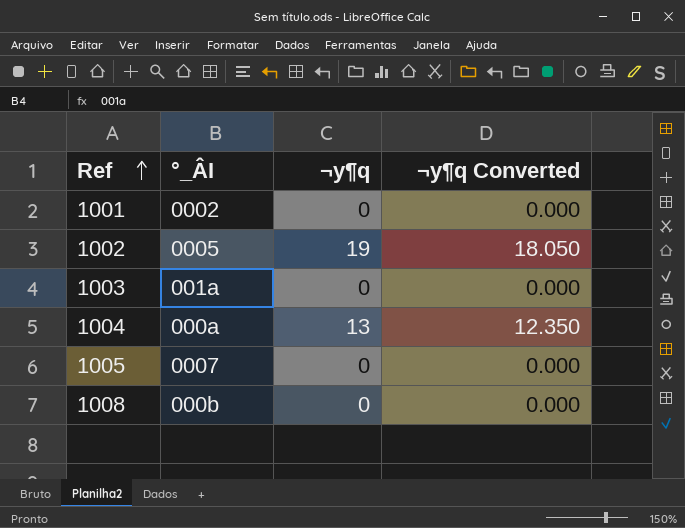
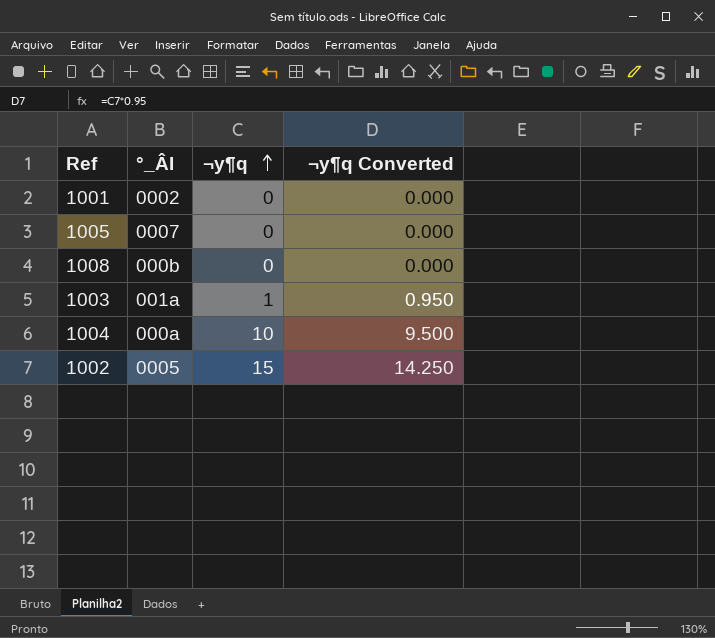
row order: Ref ascending -> ¬y¶q ascending
1003 | ¬y¶q: 0 -> 1
1003 | ¬y¶q Converted: 0.000 -> 0.950
1004 | ¬y¶q: 13 -> 10
1004 | ¬y¶q Converted: 12.350 -> 9.500
1002 | ¬y¶q: 19 -> 15
1002 | ¬y¶q Converted: 18.050 -> 14.250

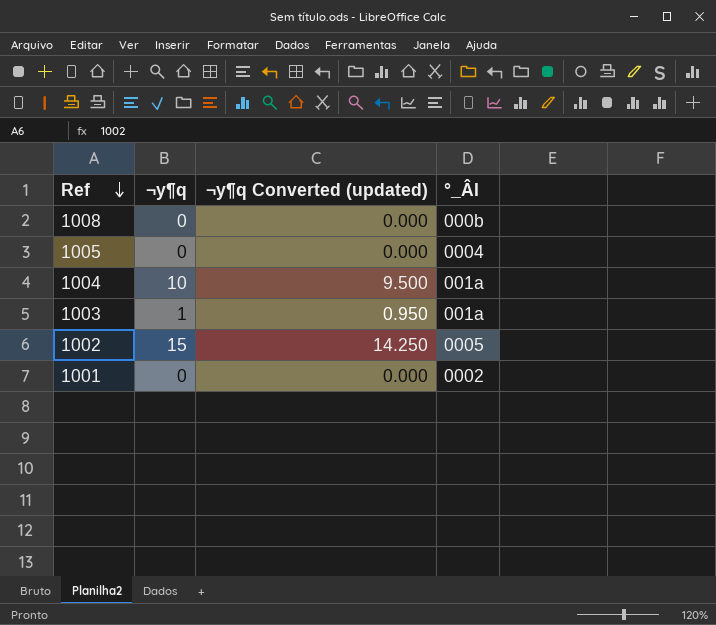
row order: ¬y¶q ascending -> Ref descending
column name: ¬y¶q Converted -> ¬y¶q Converted (updated)
column °_ÂI | position: 2 -> 4
1005 | °_ÂI: 0007 -> 0004
1004 | °_ÂI: 000a -> 001a

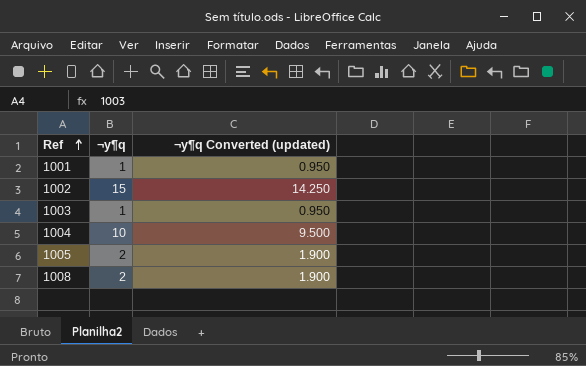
row order: Ref descending -> Ref ascending
column °_ÂI | position: 4 -> none
1001 | ¬y¶q: 0 -> 1
1001 | ¬y¶q Converted (updated): 0.000 -> 0.950
1005 | ¬y¶q: 0 -> 2
1005 | ¬y¶q Converted (updated): 0.000 -> 1.900
1008 | ¬y¶q: 0 -> 2
1008 | ¬y¶q Converted (updated): 0.000 -> 1.900

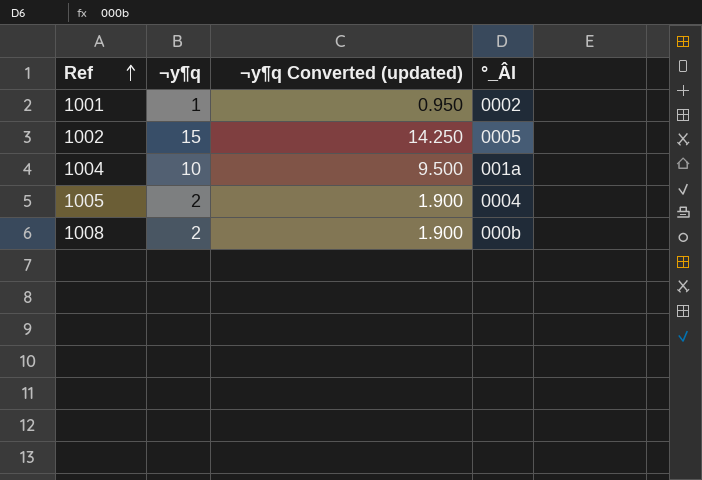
column °_ÂI | position: none -> 4
row 1003: 1 | 0.950 -> none

